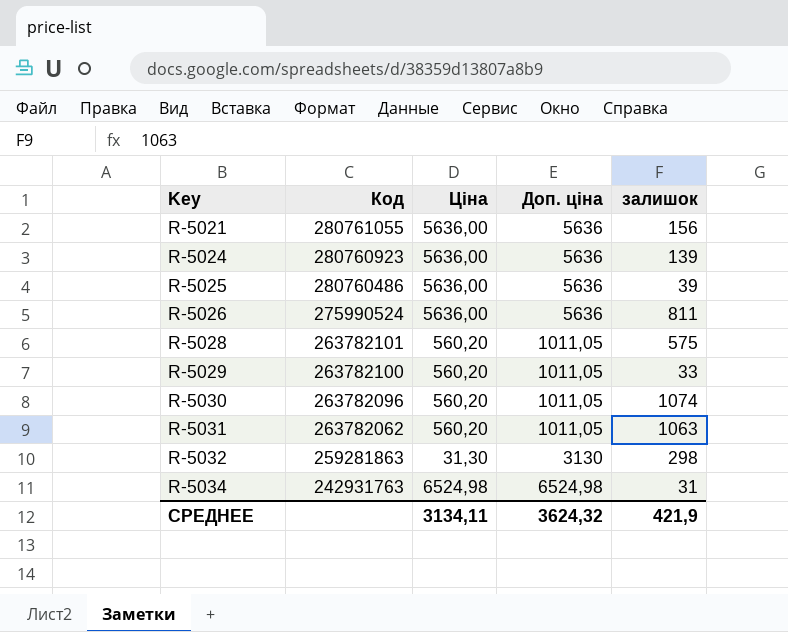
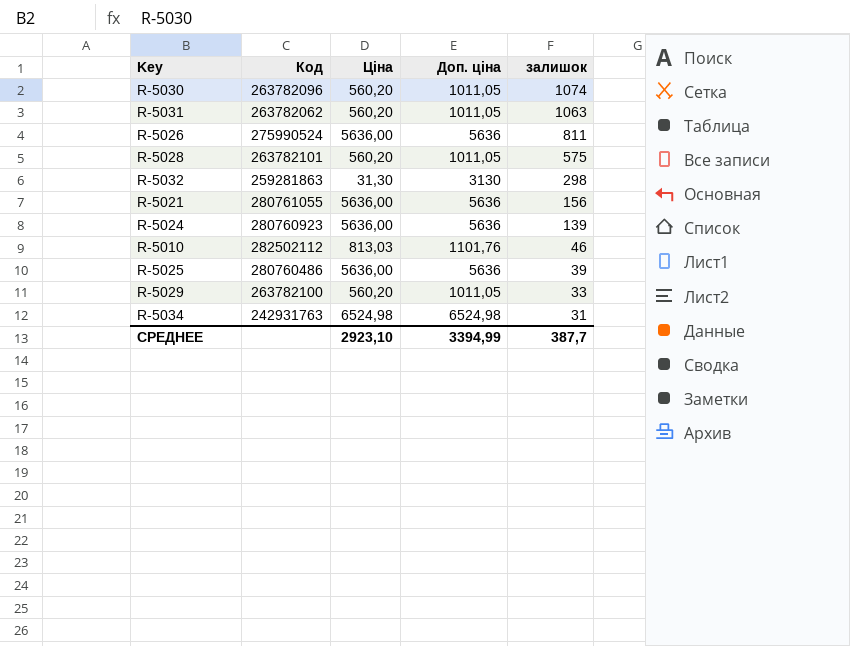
row order: Key ascending -> залишок descending
row R-5010: none -> 282502112 | 813,03 | 1101,76 | 46
СРЕДНЕЕ | Ціна: 3134,11 -> 2923,10
СРЕДНЕЕ | Доп. ціна: 3624,32 -> 3394,99
СРЕДНЕЕ | залишок: 421,9 -> 387,7

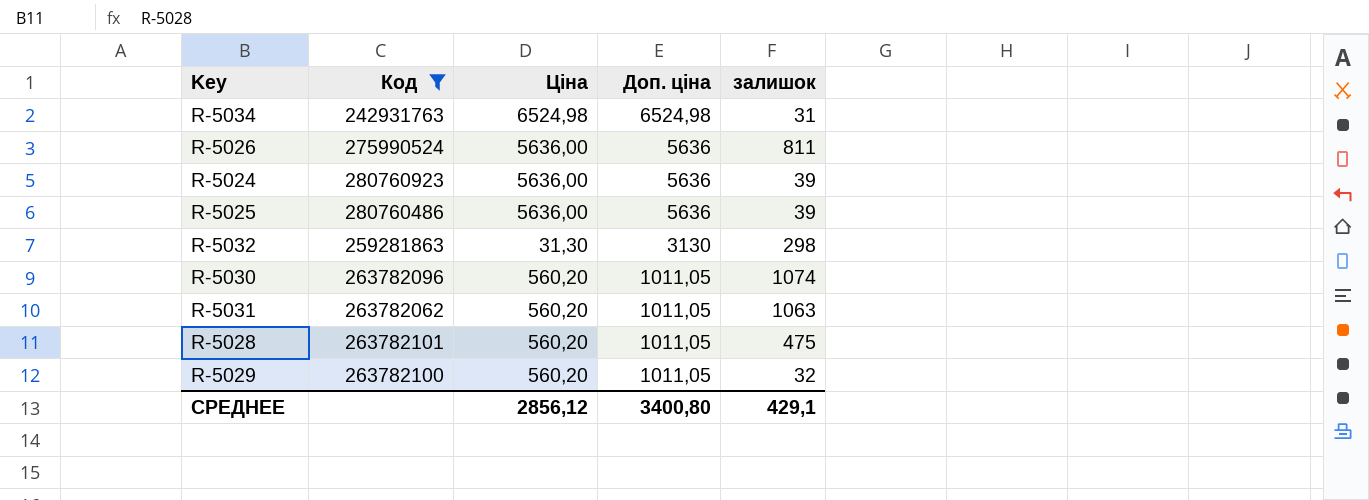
filter: none -> Код <= 280760923
row order: залишок descending -> Доп. ціна descending
R-5024 | залишок: 139 -> 39
R-5028 | залишок: 575 -> 475
R-5029 | залишок: 33 -> 32
СРЕДНЕЕ | Ціна: 2923,10 -> 2856,12
СРЕДНЕЕ | Доп. ціна: 3394,99 -> 3400,80
СРЕДНЕЕ | залишок: 387,7 -> 429,1

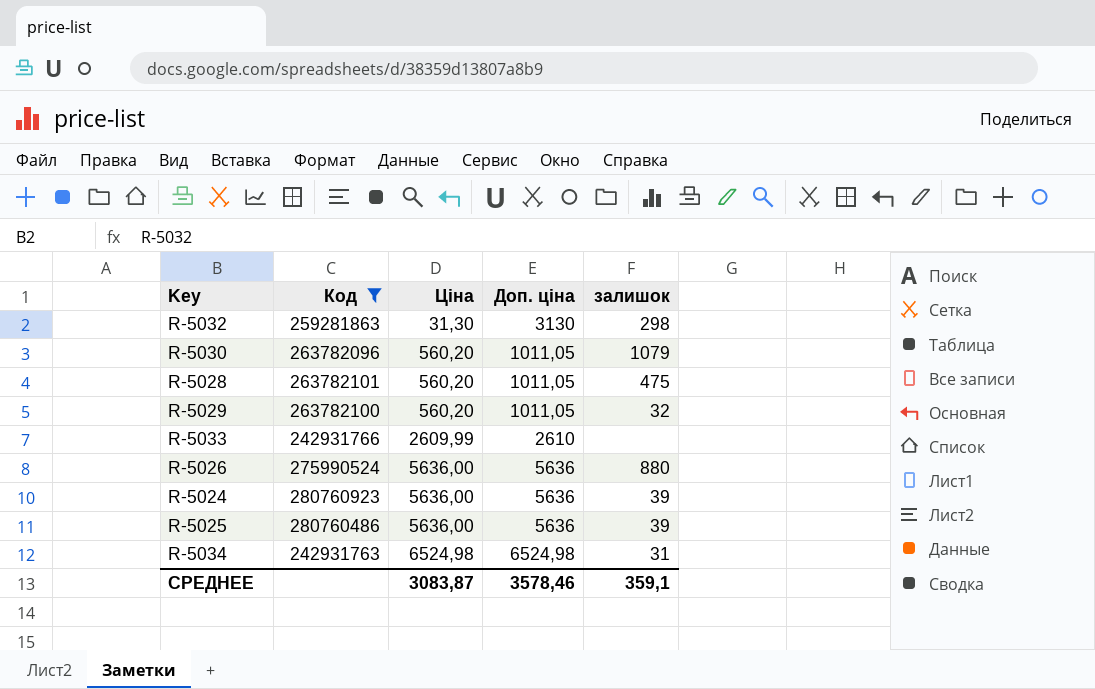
row order: Доп. ціна descending -> Ціна ascending
row R-5031: 263782062 | 560,20 | 1011,05 | 1063 -> none
R-5030 | залишок: 1074 -> 1079
row R-5033: none -> 242931766 | 2609,99 | 2610 | none
R-5026 | залишок: 811 -> 880
СРЕДНЕЕ | Ціна: 2856,12 -> 3083,87
СРЕДНЕЕ | Доп. ціна: 3400,80 -> 3578,46
СРЕДНЕЕ | залишок: 429,1 -> 359,1

